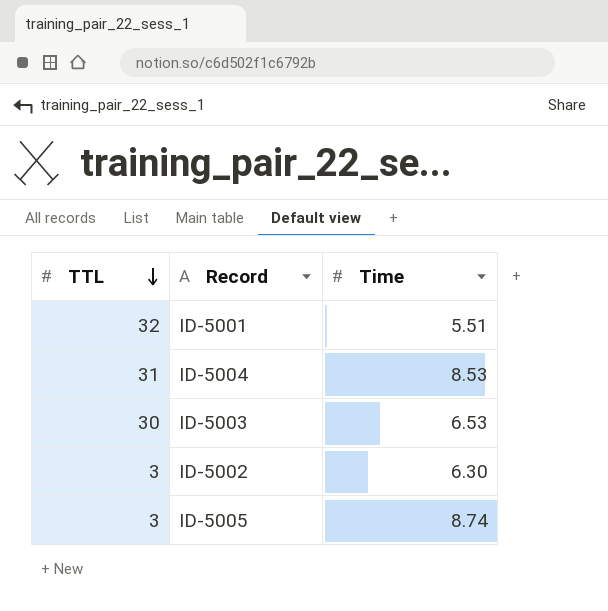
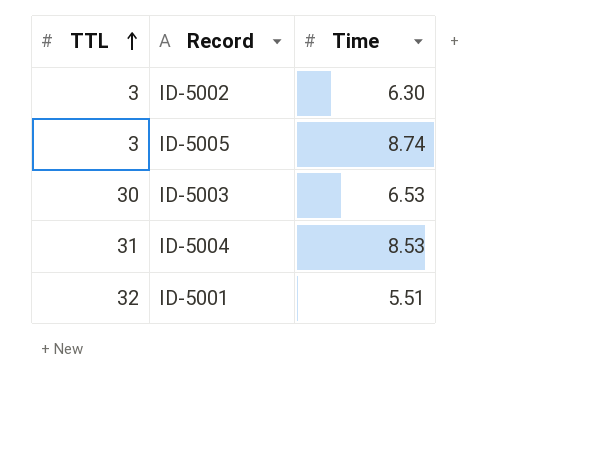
row order: TTL descending -> TTL ascending

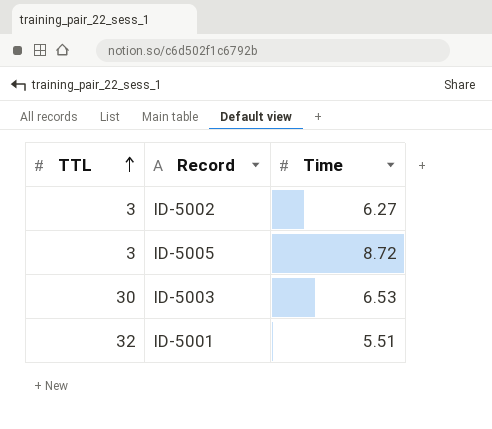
row ID-5004: 31 | 8.53 -> none
ID-5002 | Time: 6.30 -> 6.27
ID-5005 | Time: 8.74 -> 8.72

